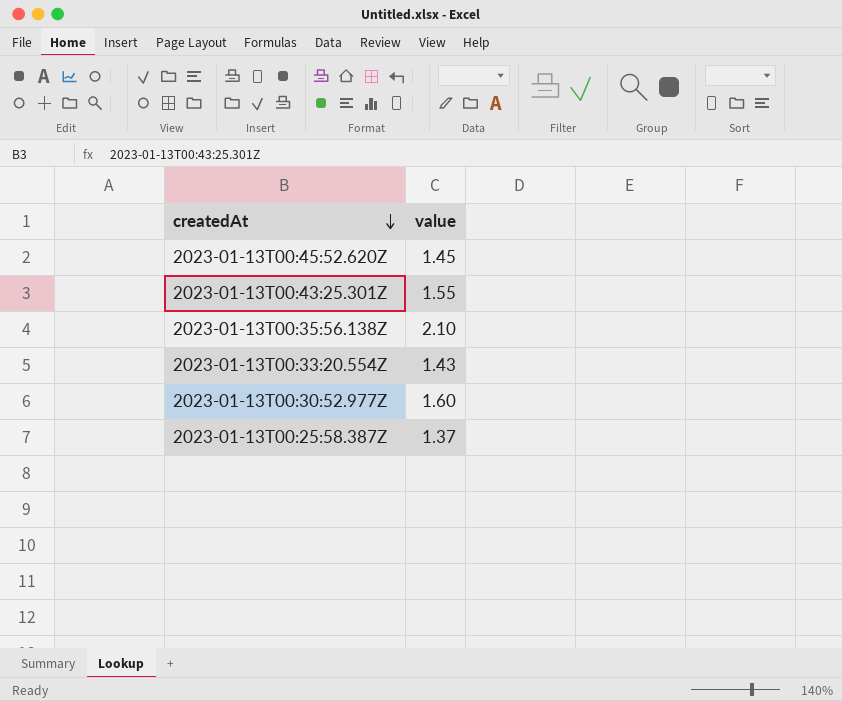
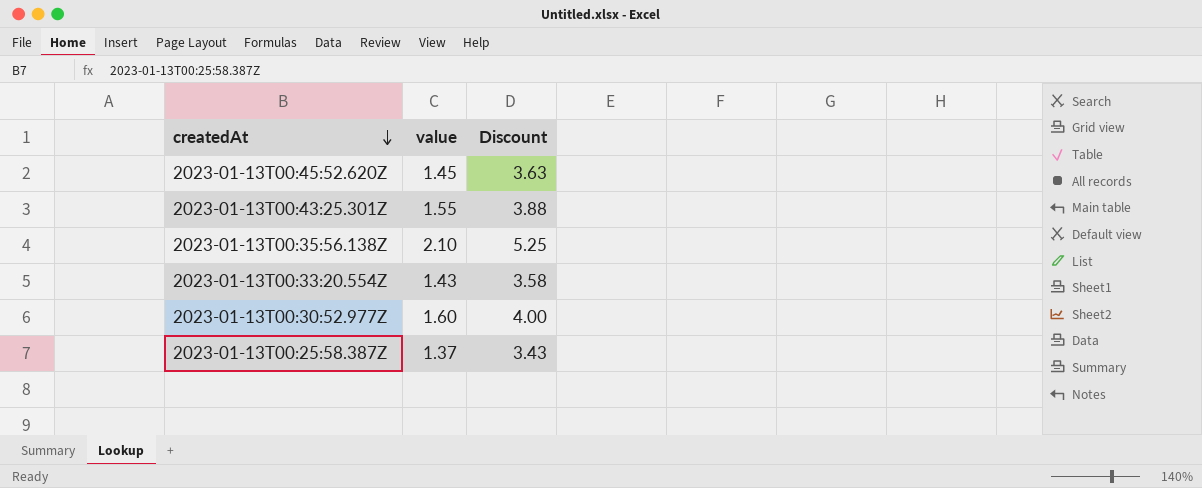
column Discount | formula: none -> [value] * 2.5

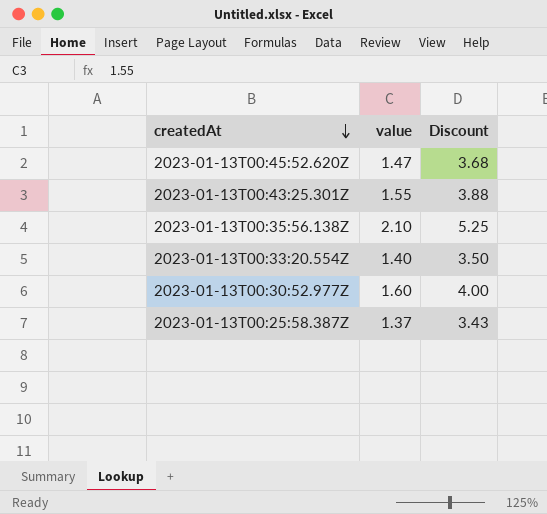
2023-01-13T00:45:52.620Z | value: 1.45 -> 1.47
2023-01-13T00:45:52.620Z | Discount: 3.63 -> 3.68
2023-01-13T00:33:20.554Z | value: 1.43 -> 1.40
2023-01-13T00:33:20.554Z | Discount: 3.58 -> 3.50

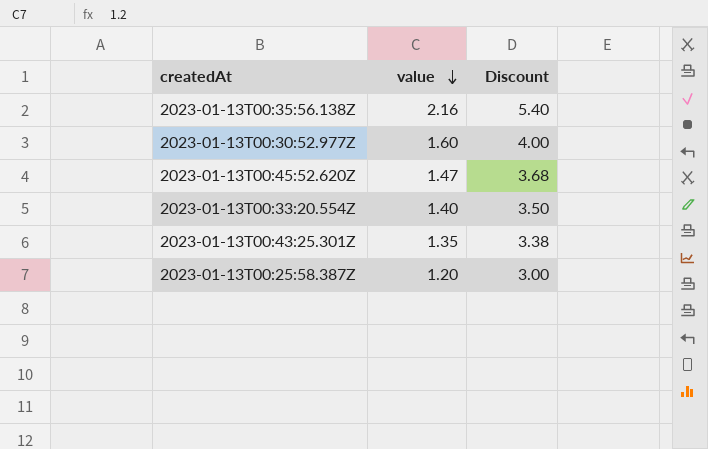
row order: createdAt descending -> value descending
2023-01-13T00:35:56.138Z | value: 2.10 -> 2.16
2023-01-13T00:35:56.138Z | Discount: 5.25 -> 5.40
2023-01-13T00:43:25.301Z | value: 1.55 -> 1.35
2023-01-13T00:43:25.301Z | Discount: 3.88 -> 3.38
2023-01-13T00:25:58.387Z | value: 1.37 -> 1.20
2023-01-13T00:25:58.387Z | Discount: 3.43 -> 3.00

